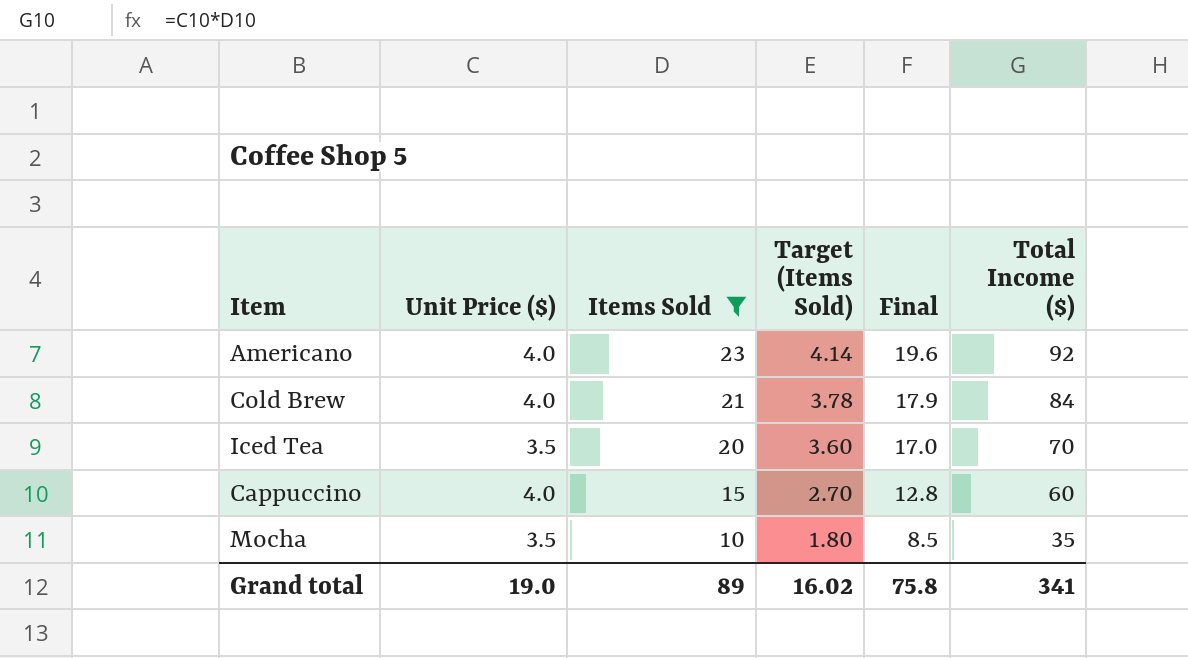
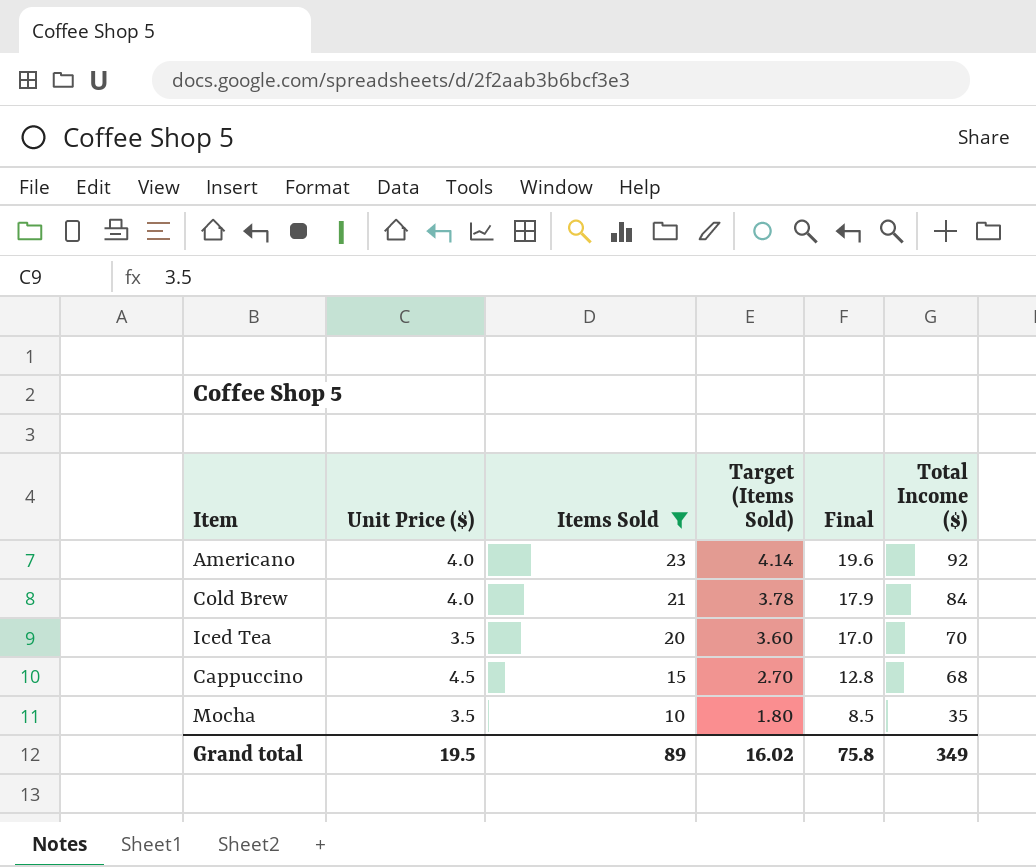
Cappuccino | Unit Price ($): 4.0 -> 4.5
Cappuccino | Total Income ($): 60 -> 68
Grand total | Unit Price ($): 19.0 -> 19.5
Grand total | Total Income ($): 341 -> 349

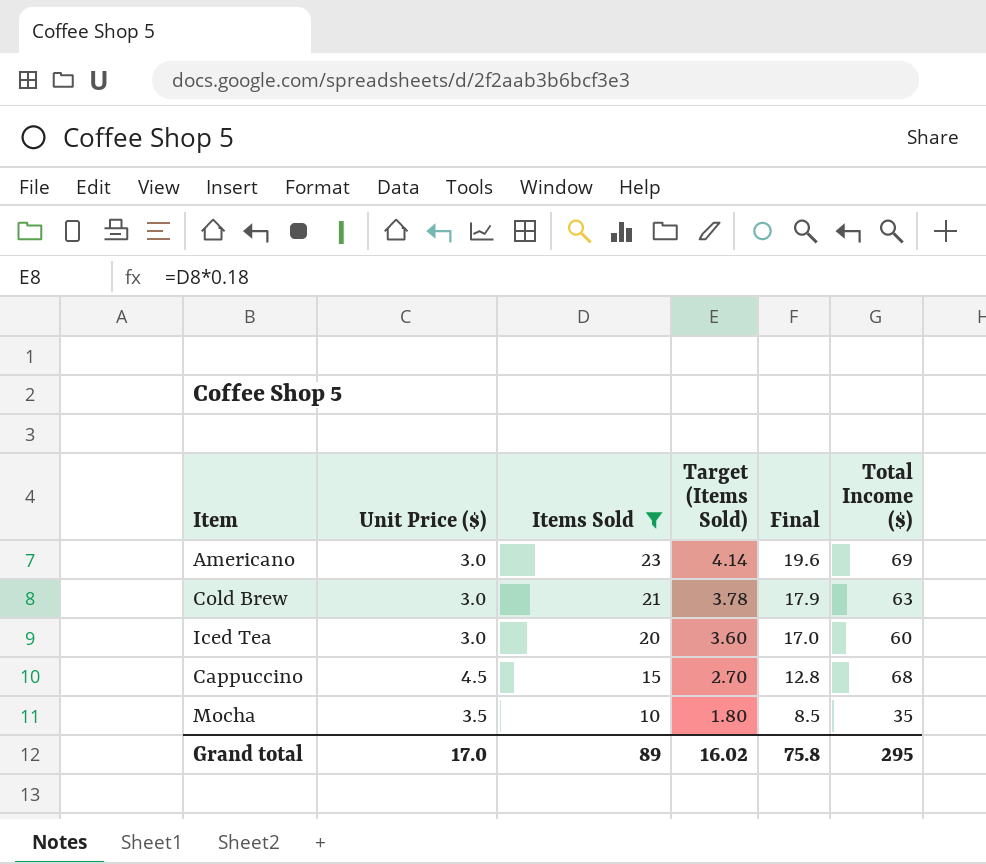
Americano | Unit Price ($): 4.0 -> 3.0
Americano | Total Income ($): 92 -> 69
Cold Brew | Unit Price ($): 4.0 -> 3.0
Cold Brew | Total Income ($): 84 -> 63
Iced Tea | Unit Price ($): 3.5 -> 3.0
Iced Tea | Total Income ($): 70 -> 60
Grand total | Unit Price ($): 19.5 -> 17.0
Grand total | Total Income ($): 349 -> 295

